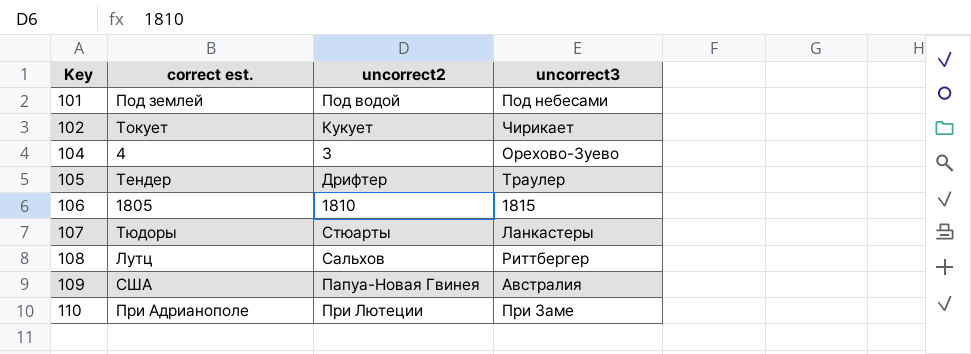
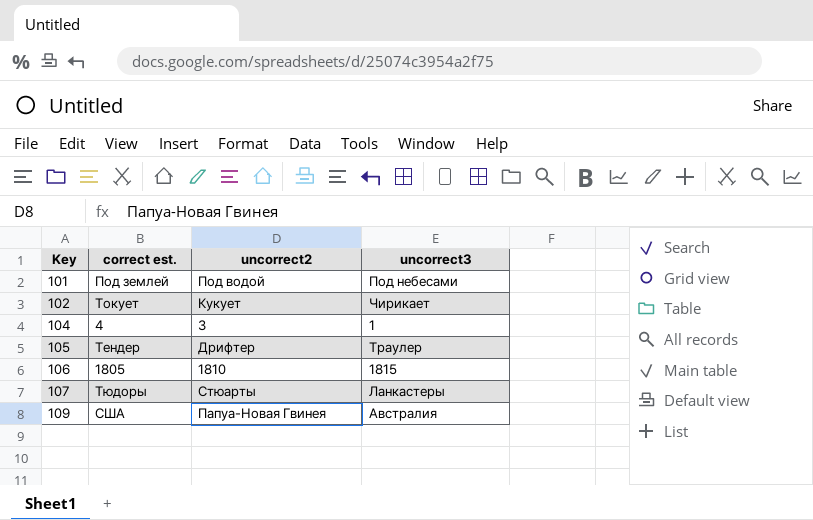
row 108: Лутц | Сальхов | Риттбергер -> none
row 110: При Адрианополе | При Лютеции | При Заме -> none
104 | uncorrect3: Орехово-Зуево -> 1

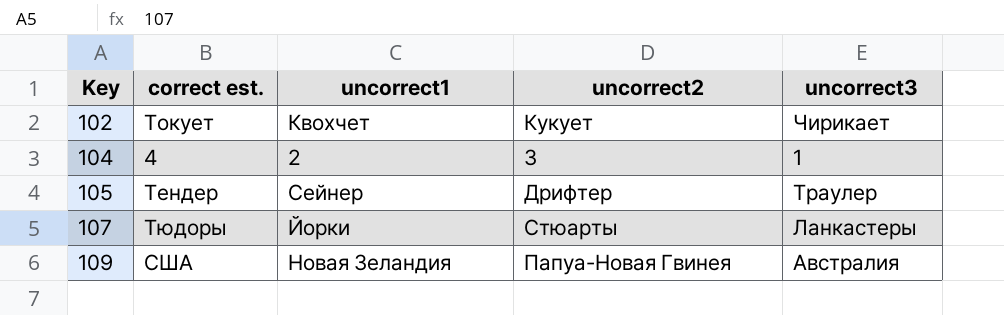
column uncorrect1 | position: none -> 3
row 101: Под землей | Под водой | Под небесами -> none
row 106: 1805 | 1810 | 1815 -> none

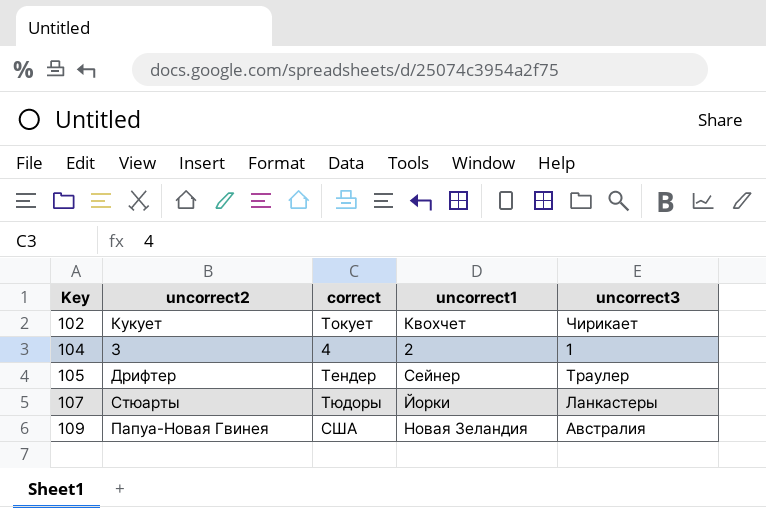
column uncorrect2 | position: 4 -> 2
column name: correct est. -> correct

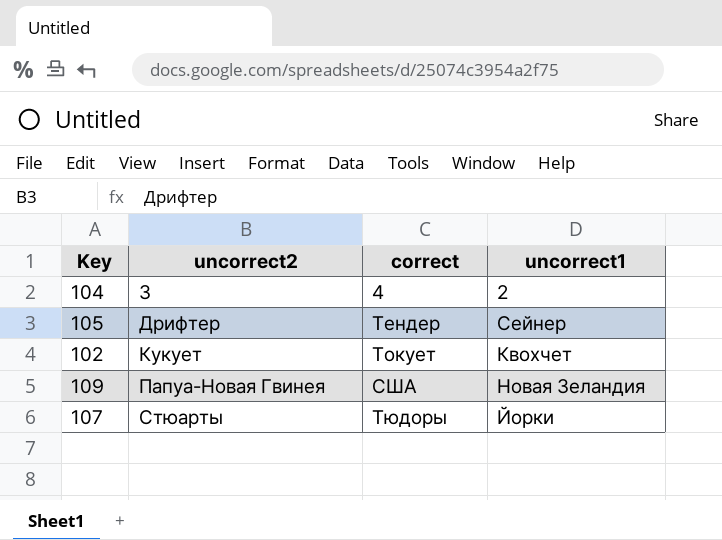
row order: Key ascending -> uncorrect2 ascending
column uncorrect3 | position: 5 -> none

